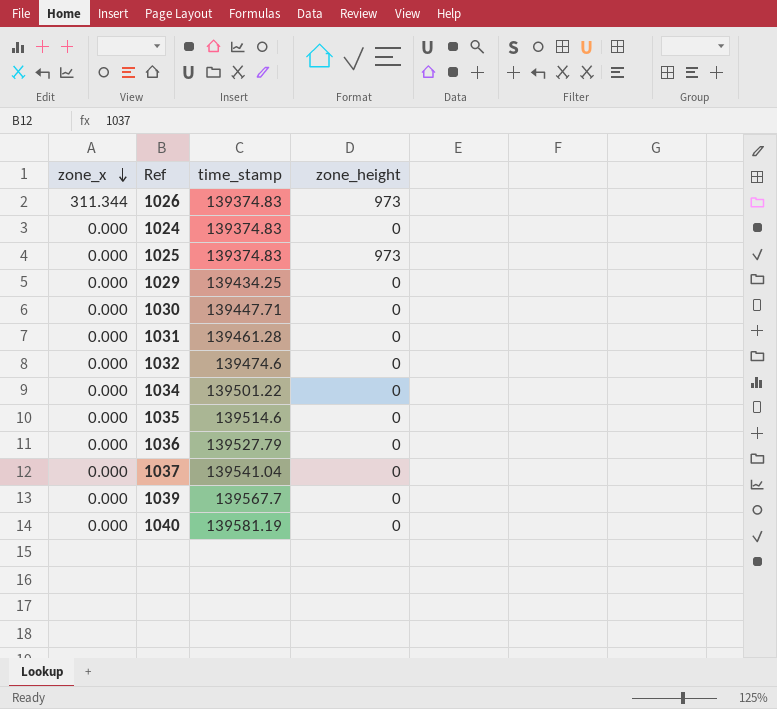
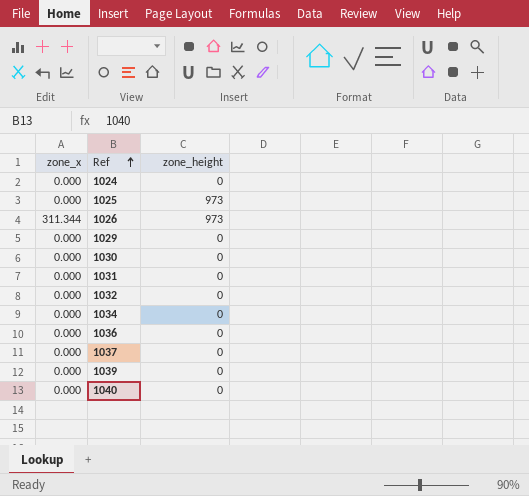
row order: zone_x descending -> Ref ascending
column time_stamp | position: 3 -> none
row 1035: 0.000 | 139514.6 | 0 -> none

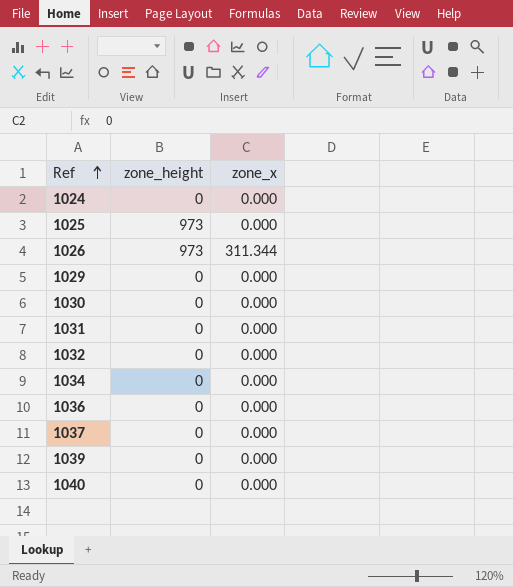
column zone_x | position: 1 -> 3

